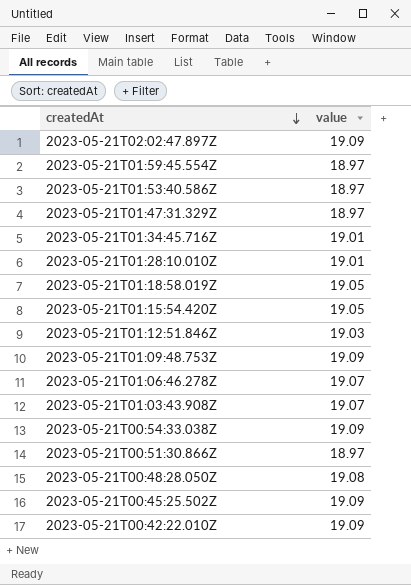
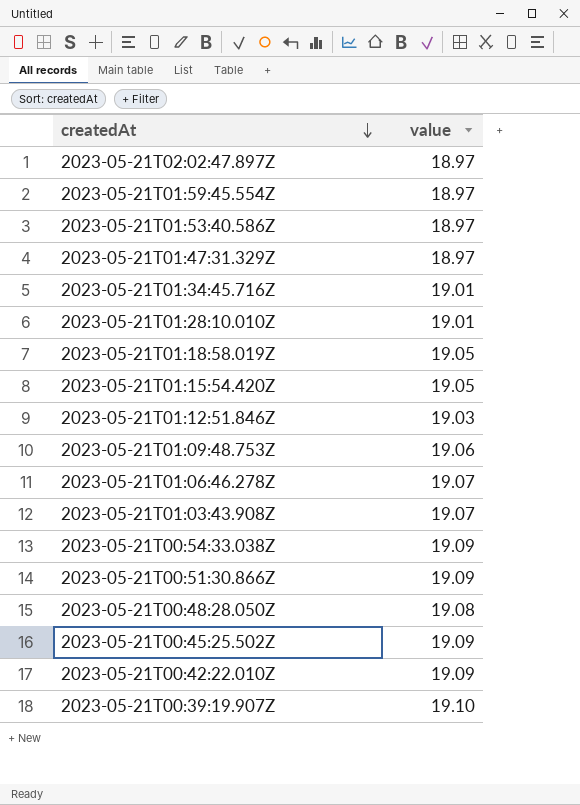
2023-05-21T02:02:47.897Z | value: 19.09 -> 18.97
2023-05-21T01:09:48.753Z | value: 19.09 -> 19.06
2023-05-21T00:51:30.866Z | value: 18.97 -> 19.09
row 2023-05-21T00:39:19.907Z: none -> 19.10

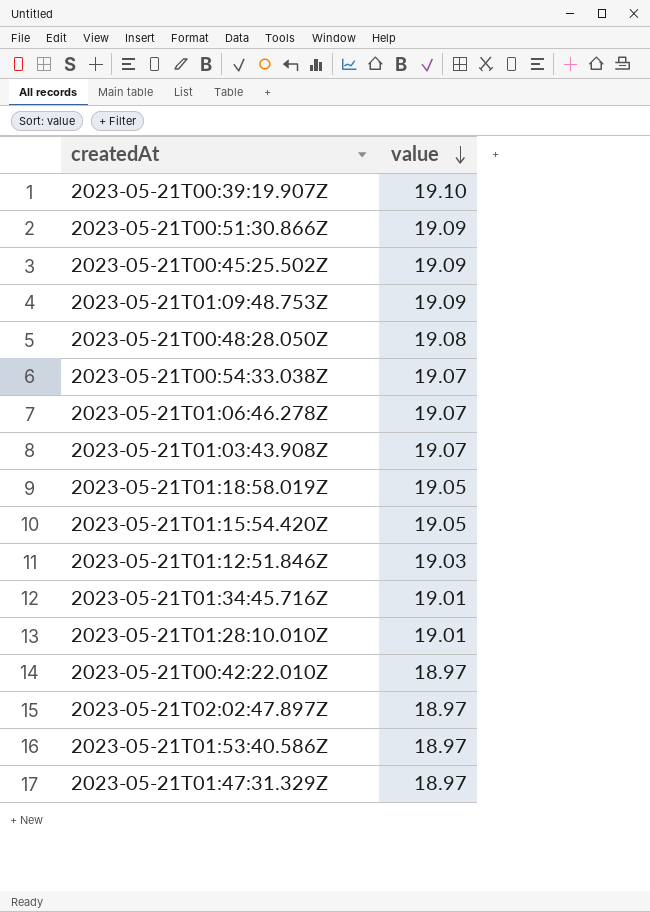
row order: createdAt descending -> value descending
row 2023-05-21T01:59:45.554Z: 18.97 -> none
2023-05-21T01:09:48.753Z | value: 19.06 -> 19.09
2023-05-21T00:54:33.038Z | value: 19.09 -> 19.07
2023-05-21T00:42:22.010Z | value: 19.09 -> 18.97

